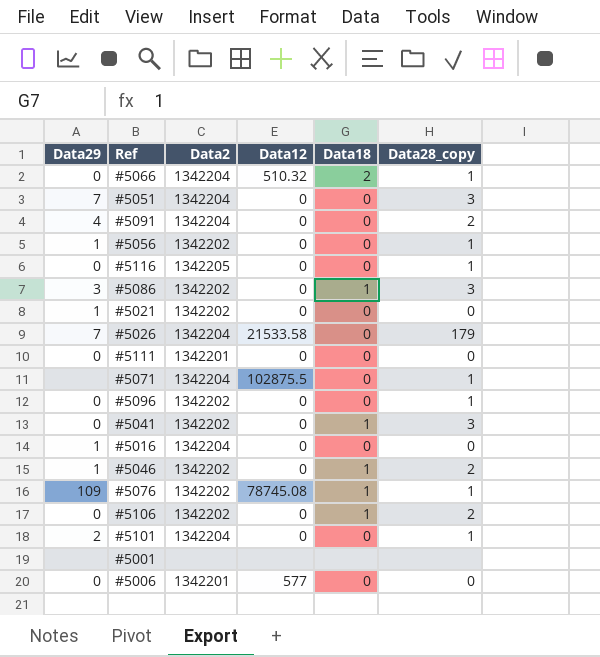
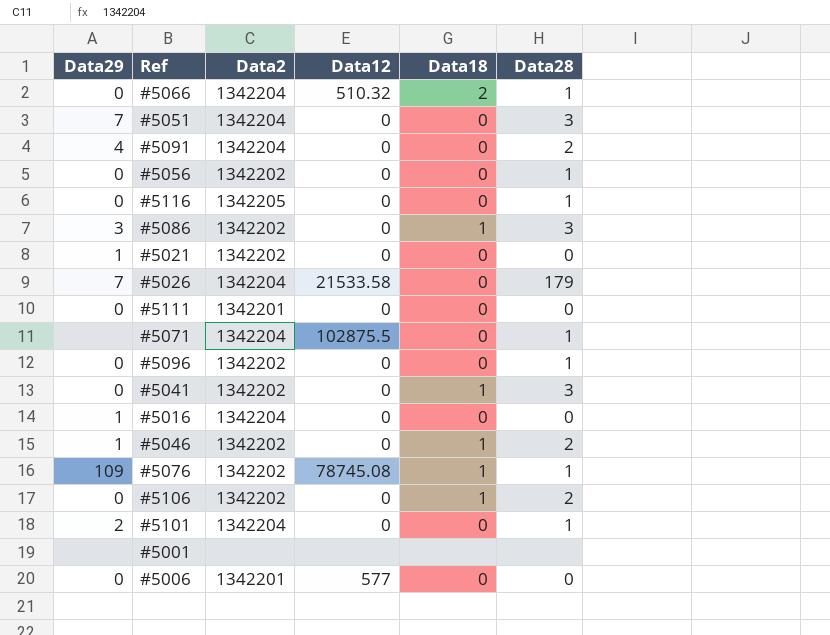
column name: Data28_copy -> Data28
#5056 | Data29: 1 -> 0

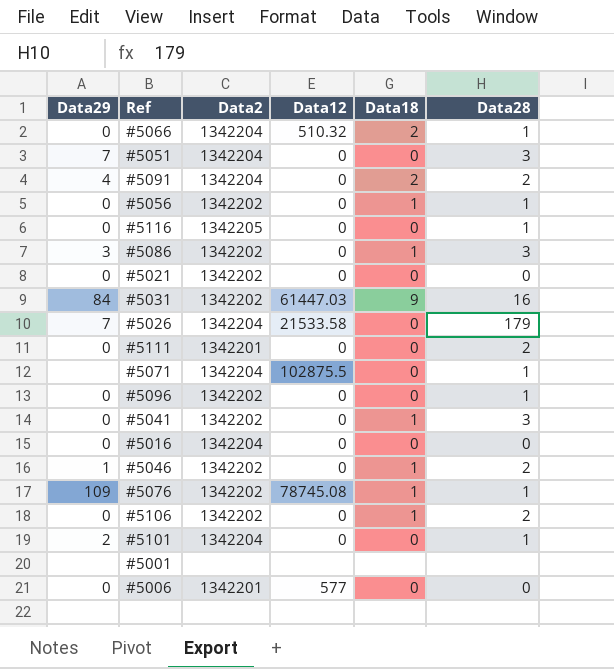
#5091 | Data18: 0 -> 2
#5056 | Data18: 0 -> 1
#5021 | Data29: 1 -> 0
row #5031: none -> 84 | 1342202 | 61447.03 | 9 | 16
#5111 | Data28: 0 -> 2
#5016 | Data29: 1 -> 0

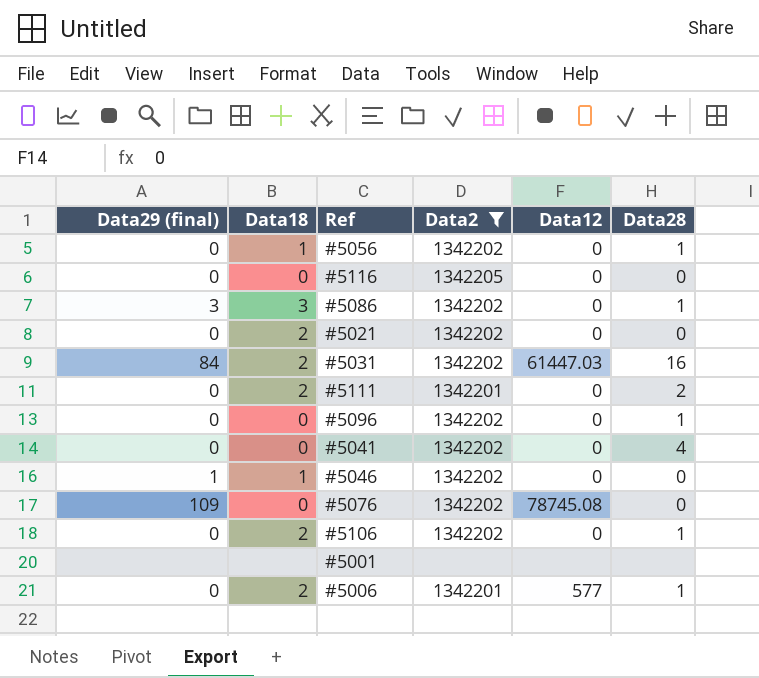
filter: none -> Data2 != 1342204
column name: Data29 -> Data29 (final)
column Data18 | position: 5 -> 2
#5116 | Data28: 1 -> 0
#5086 | Data18: 1 -> 3
#5086 | Data28: 3 -> 1
#5021 | Data18: 0 -> 2
#5031 | Data18: 9 -> 2
#5111 | Data18: 0 -> 2
#5041 | Data18: 1 -> 0
#5041 | Data28: 3 -> 4
#5046 | Data28: 2 -> 0
#5076 | Data18: 1 -> 0
#5076 | Data28: 1 -> 0
#5106 | Data18: 1 -> 2
#5106 | Data28: 2 -> 1
#5006 | Data18: 0 -> 2
#5006 | Data28: 0 -> 1

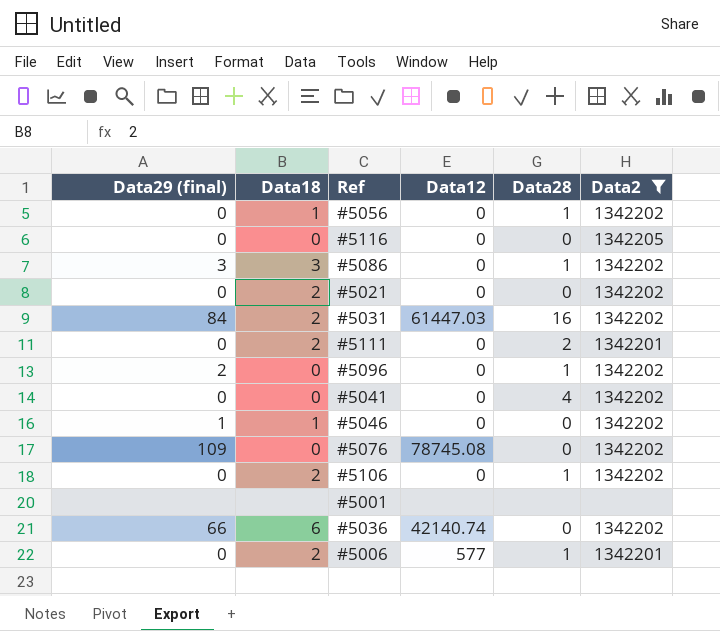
column Data2 | position: 4 -> 6
#5096 | Data29 (final): 0 -> 2
row #5036: none -> 66 | 6 | 42140.74 | 0 | 1342202

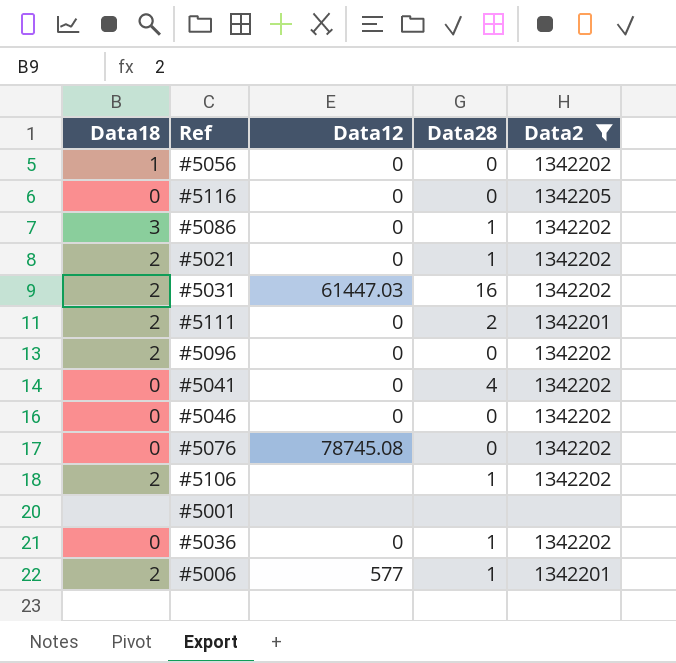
column Data29 (final) | position: 1 -> none
#5056 | Data28: 1 -> 0
#5021 | Data28: 0 -> 1
#5096 | Data18: 0 -> 2
#5096 | Data28: 1 -> 0
#5046 | Data18: 1 -> 0
#5106 | Data12: 0 -> none
#5036 | Data18: 6 -> 0
#5036 | Data12: 42140.74 -> 0
#5036 | Data28: 0 -> 1

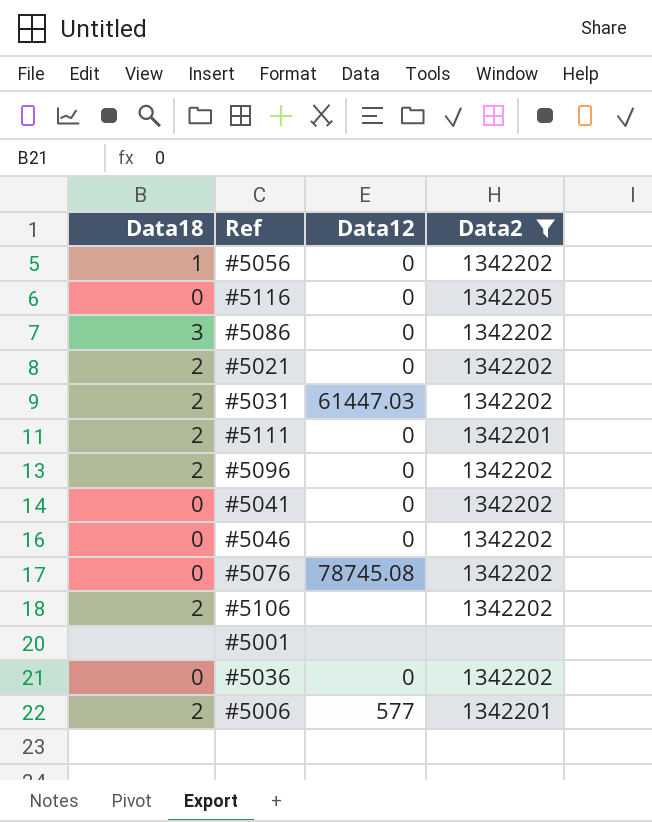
column Data28 | position: 4 -> none

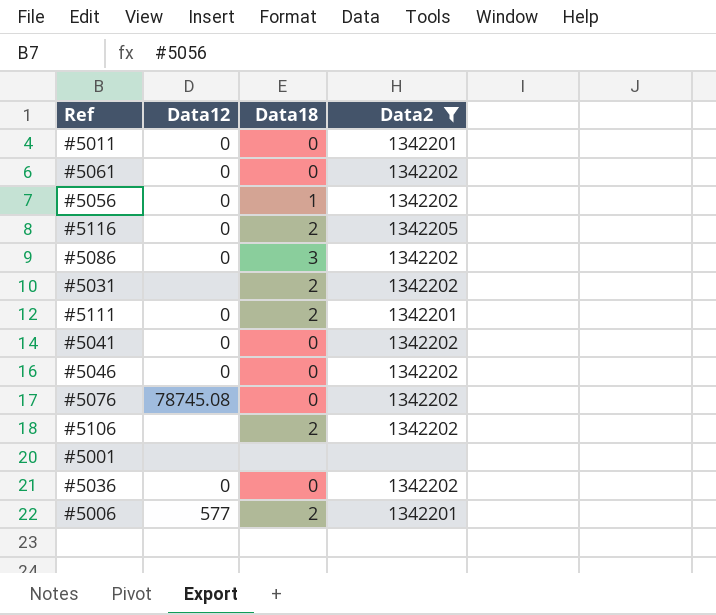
column Data18 | position: 1 -> 3
row #5021: 2 | 0 | 1342202 -> none
row #5096: 2 | 0 | 1342202 -> none
row #5011: none -> 0 | 0 | 1342201
row #5061: none -> 0 | 0 | 1342202
#5116 | Data18: 0 -> 2
#5031 | Data12: 61447.03 -> none

